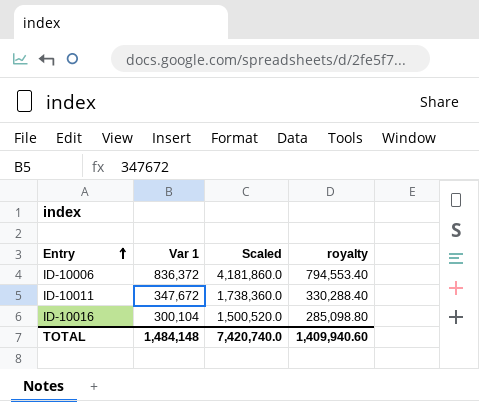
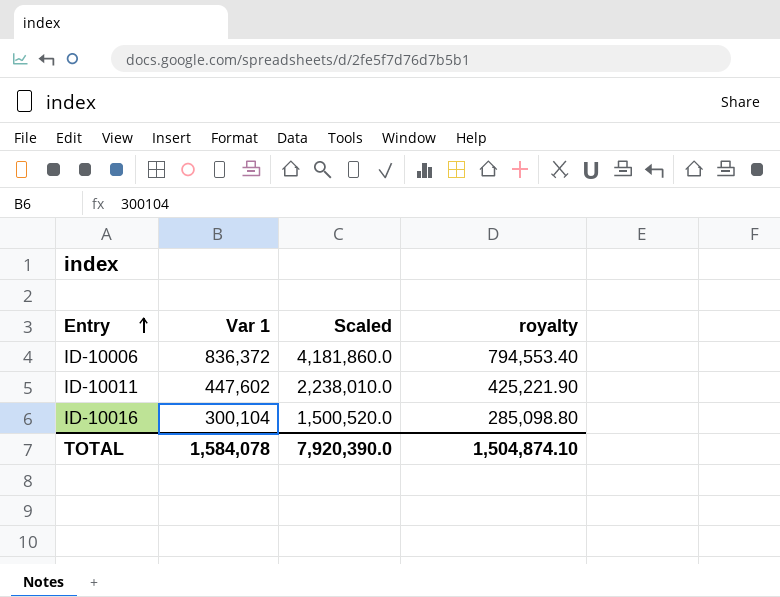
ID-10011 | Var 1: 347,672 -> 447,602
ID-10011 | Scaled: 1,738,360.0 -> 2,238,010.0
ID-10011 | royalty: 330,288.40 -> 425,221.90
TOTAL | Var 1: 1,484,148 -> 1,584,078
TOTAL | Scaled: 7,420,740.0 -> 7,920,390.0
TOTAL | royalty: 1,409,940.60 -> 1,504,874.10

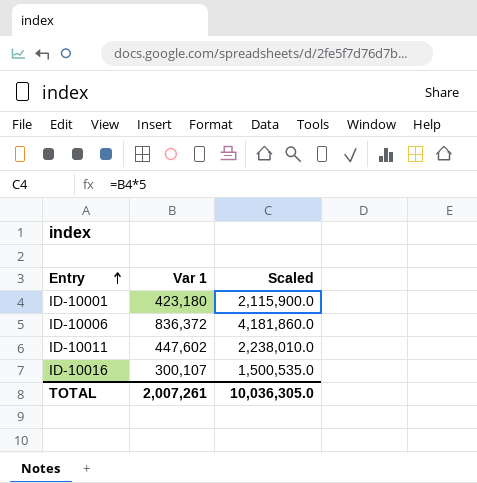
column royalty | formula: [Var 1] * 0.95 -> none
row ID-10001: none -> 423,180 | 2,115,900.0
ID-10016 | Var 1: 300,104 -> 300,107
ID-10016 | Scaled: 1,500,520.0 -> 1,500,535.0
TOTAL | Var 1: 1,584,078 -> 2,007,261
TOTAL | Scaled: 7,920,390.0 -> 10,036,305.0

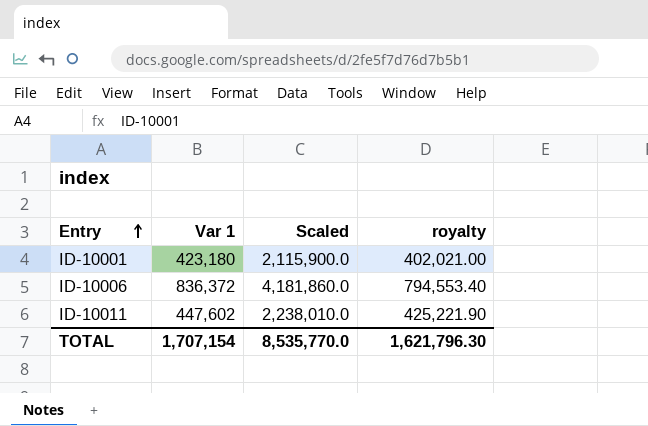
column royalty | formula: none -> [Var 1] * 0.95
row ID-10016: 300,107 | 1,500,535.0 -> none
TOTAL | Var 1: 2,007,261 -> 1,707,154
TOTAL | Scaled: 10,036,305.0 -> 8,535,770.0

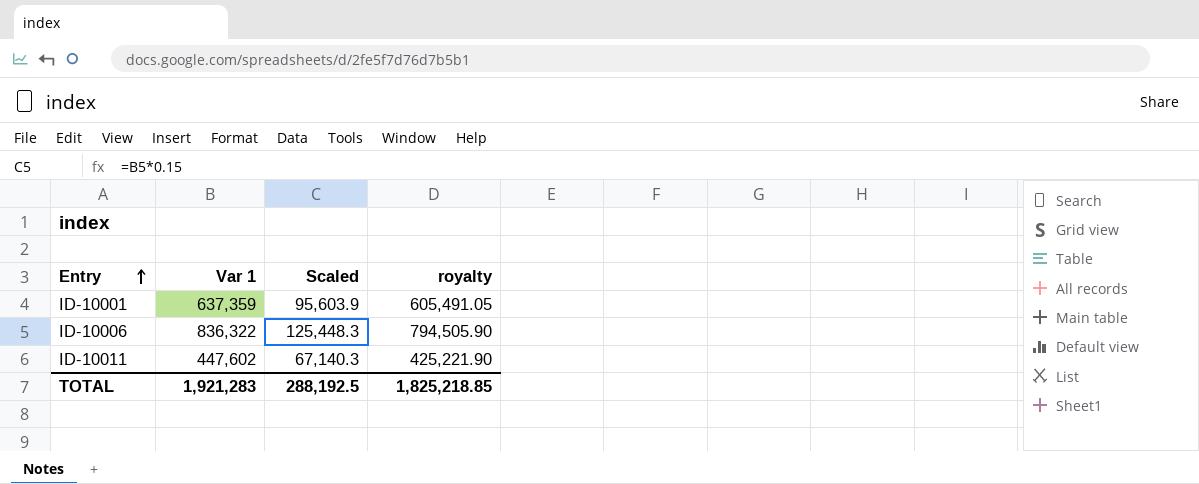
column Scaled | formula: [Var 1] * 5 -> [Var 1] * 0.15
ID-10001 | Var 1: 423,180 -> 637,359
ID-10001 | royalty: 402,021.00 -> 605,491.05
ID-10006 | Var 1: 836,372 -> 836,322
ID-10006 | royalty: 794,553.40 -> 794,505.90
TOTAL | Var 1: 1,707,154 -> 1,921,283
TOTAL | Scaled: 8,535,770.0 -> 288,192.5
TOTAL | royalty: 1,621,796.30 -> 1,825,218.85

